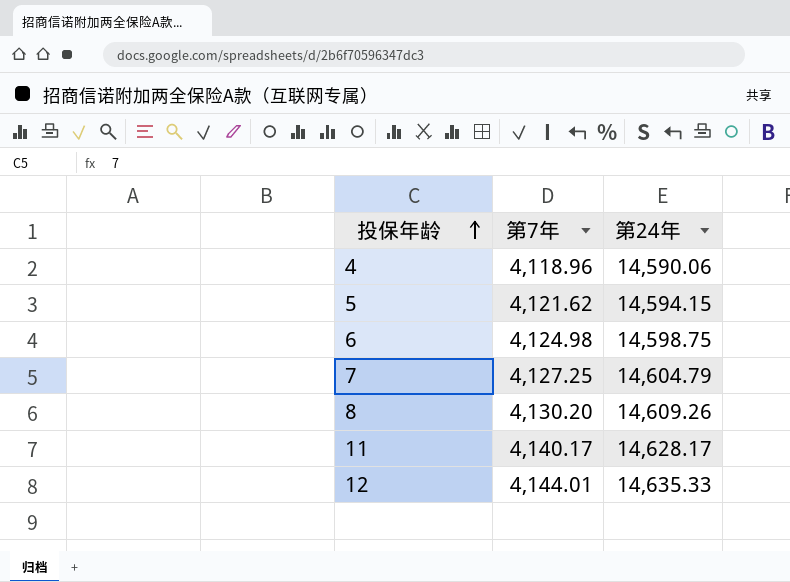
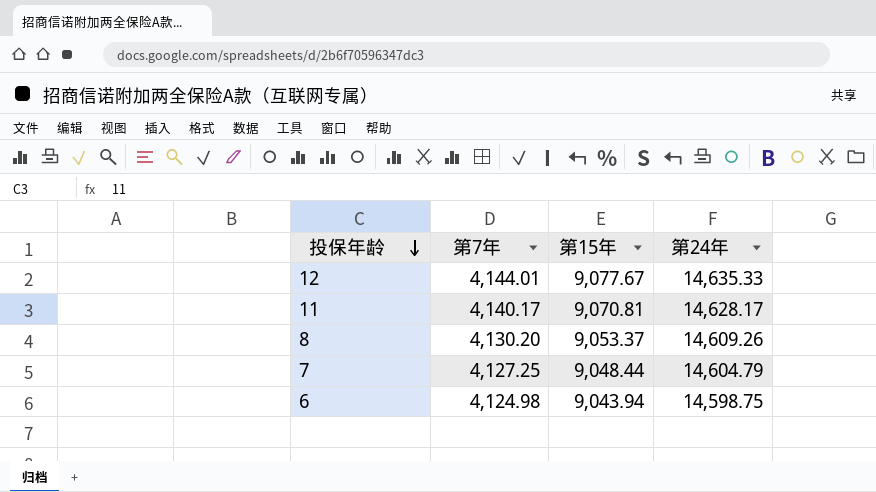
row order: 投保年龄 ascending -> 投保年龄 descending
column 第15年 | position: none -> 3
row 4: 4,118.96 | 14,590.06 -> none
row 5: 4,121.62 | 14,594.15 -> none

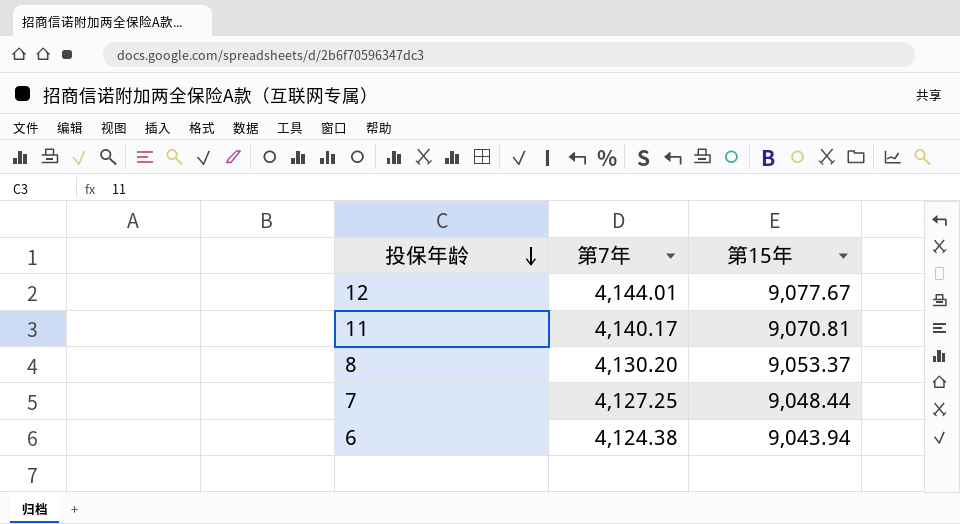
column 第24年 | position: 4 -> none
6 | 第7年: 4,124.98 -> 4,124.38

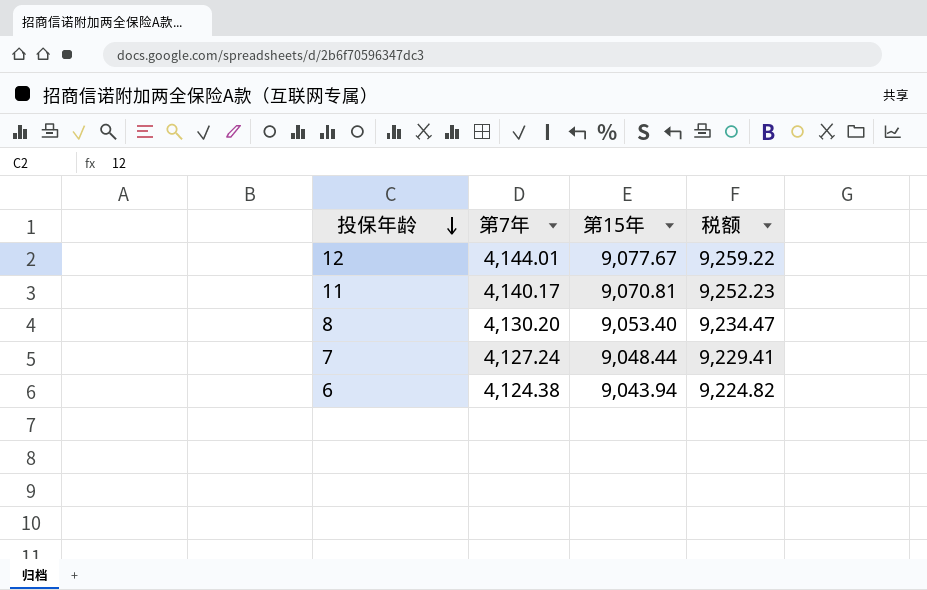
column 税额 | formula: none -> [第15年] * 1.02
8 | 第15年: 9,053.37 -> 9,053.40
7 | 第7年: 4,127.25 -> 4,127.24

